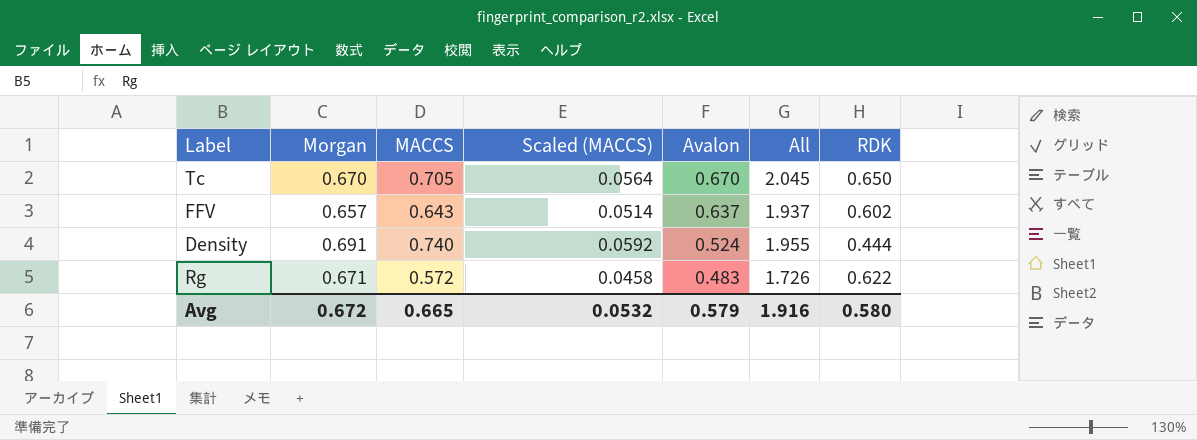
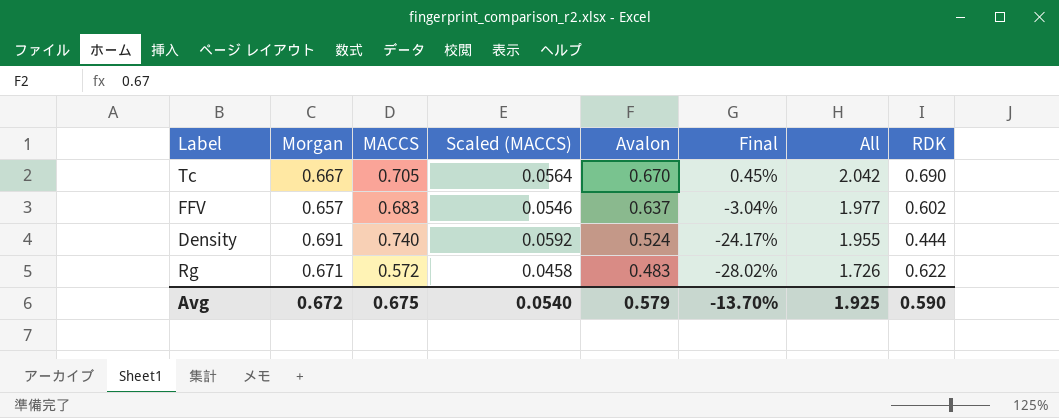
column Final | formula: none -> ([Avalon] - [Morgan]) / [Morgan]
Tc | Morgan: 0.670 -> 0.667
Tc | All: 2.045 -> 2.042
Tc | RDK: 0.650 -> 0.690
FFV | MACCS: 0.643 -> 0.683
FFV | Scaled (MACCS): 0.0514 -> 0.0546
FFV | All: 1.937 -> 1.977
Avg | MACCS: 0.665 -> 0.675
Avg | Scaled (MACCS): 0.0532 -> 0.0540
Avg | All: 1.916 -> 1.925
Avg | RDK: 0.580 -> 0.590

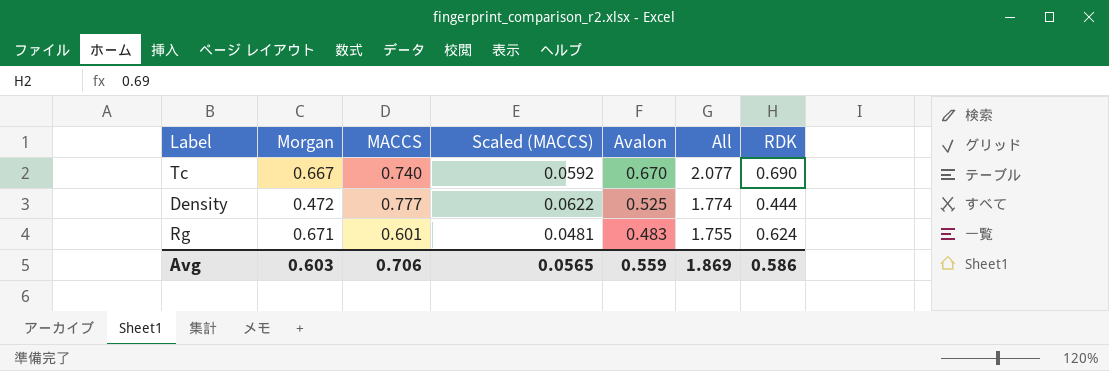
column Final | formula: ([Avalon] - [Morgan]) / [Morgan] -> none
row FFV: 0.657 | 0.683 | 0.0546 | 0.637 | -3.04% | 1.977 | 0.602 -> none
Tc | MACCS: 0.705 -> 0.740
Tc | Scaled (MACCS): 0.0564 -> 0.0592
Tc | All: 2.042 -> 2.077
Density | Morgan: 0.691 -> 0.472
Density | MACCS: 0.740 -> 0.777
Density | Scaled (MACCS): 0.0592 -> 0.0622
Density | Avalon: 0.524 -> 0.525
Density | All: 1.955 -> 1.774
Rg | MACCS: 0.572 -> 0.601
Rg | Scaled (MACCS): 0.0458 -> 0.0481
Rg | All: 1.726 -> 1.755
Rg | RDK: 0.622 -> 0.624
Avg | Morgan: 0.672 -> 0.603
Avg | MACCS: 0.675 -> 0.706
Avg | Scaled (MACCS): 0.0540 -> 0.0565
Avg | Avalon: 0.579 -> 0.559
Avg | All: 1.925 -> 1.869
Avg | RDK: 0.590 -> 0.586

